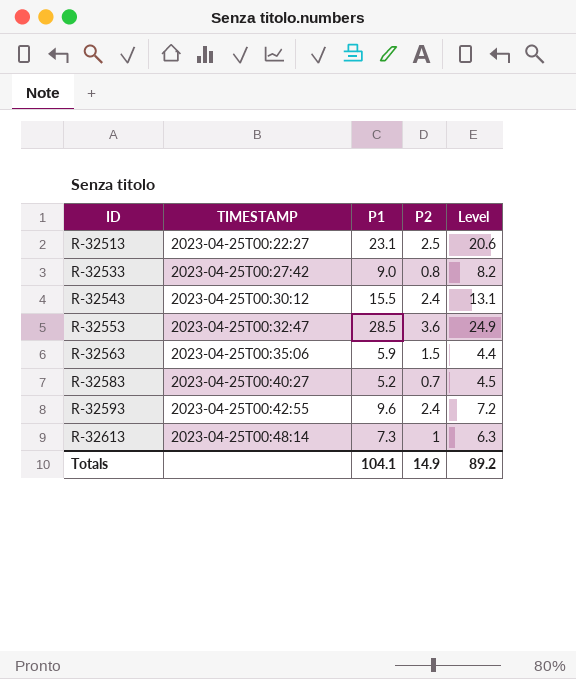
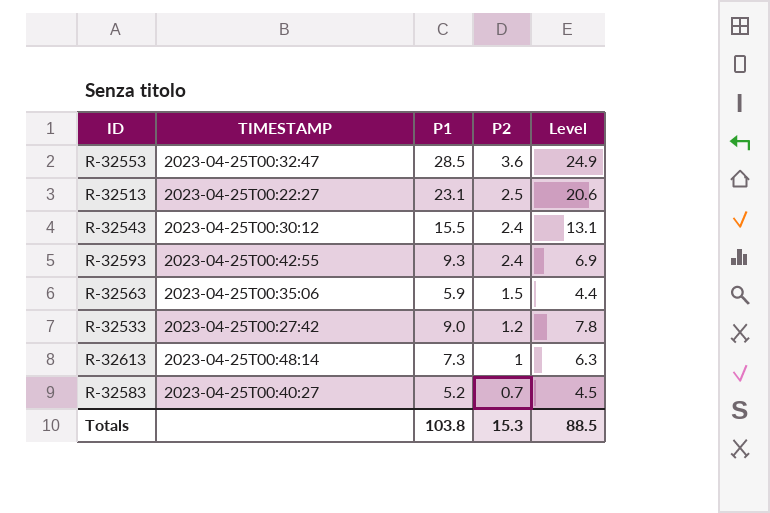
row order: ID ascending -> P2 descending
R-32593 | P1: 9.6 -> 9.3
R-32593 | Level: 7.2 -> 6.9
R-32533 | P2: 0.8 -> 1.2
R-32533 | Level: 8.2 -> 7.8
Totals | P1: 104.1 -> 103.8
Totals | P2: 14.9 -> 15.3
Totals | Level: 89.2 -> 88.5

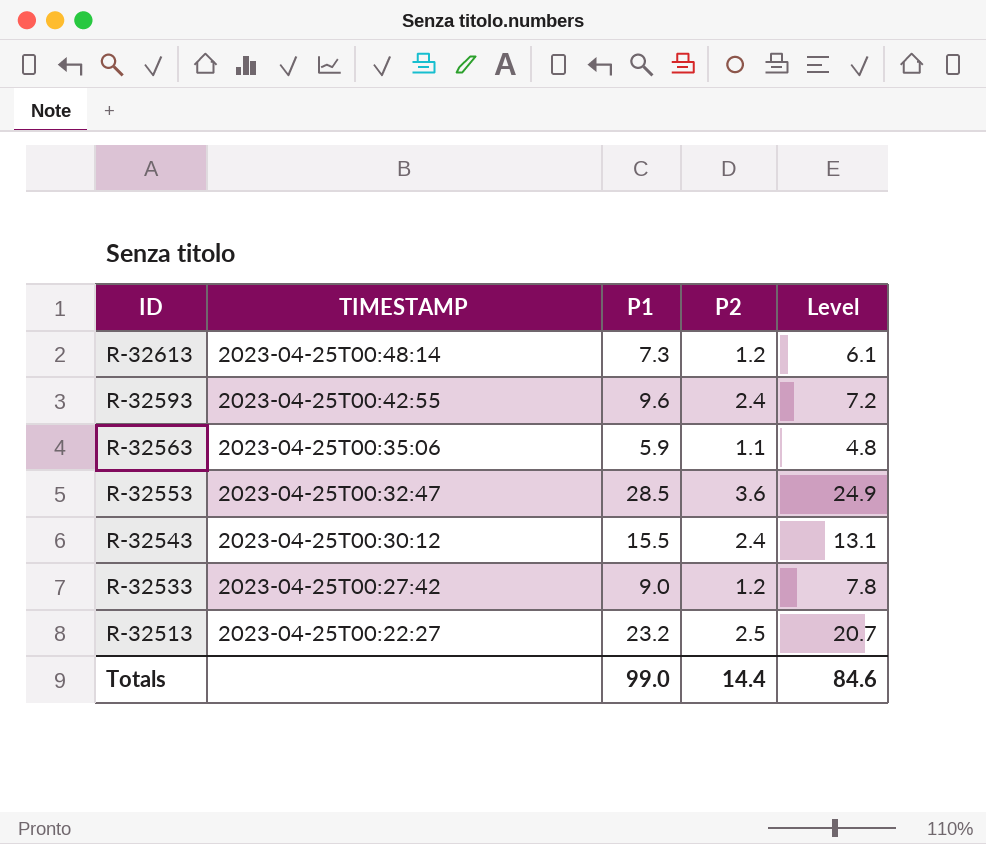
row order: P2 descending -> ID descending
row R-32583: 2023-04-25T00:40:27 | 5.2 | 0.7 | 4.5 -> none
R-32613 | P2: 1 -> 1.2
R-32613 | Level: 6.3 -> 6.1
R-32593 | P1: 9.3 -> 9.6
R-32593 | Level: 6.9 -> 7.2
R-32563 | P2: 1.5 -> 1.1
R-32563 | Level: 4.4 -> 4.8
R-32513 | P1: 23.1 -> 23.2
R-32513 | Level: 20.6 -> 20.7
Totals | P1: 103.8 -> 99.0
Totals | P2: 15.3 -> 14.4
Totals | Level: 88.5 -> 84.6

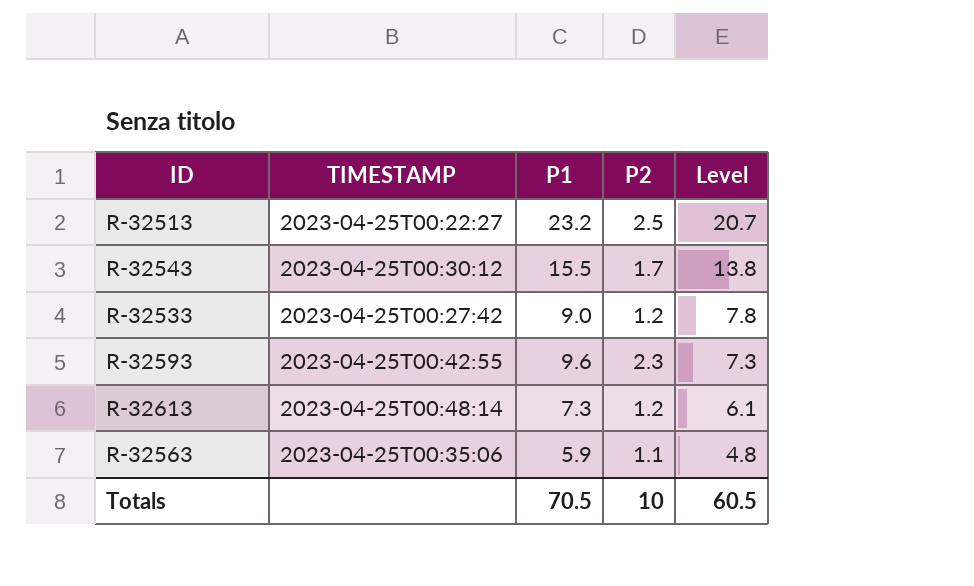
row order: ID descending -> Level descending
row R-32553: 2023-04-25T00:32:47 | 28.5 | 3.6 | 24.9 -> none
R-32543 | P2: 2.4 -> 1.7
R-32543 | Level: 13.1 -> 13.8
R-32593 | P2: 2.4 -> 2.3
R-32593 | Level: 7.2 -> 7.3
Totals | P1: 99.0 -> 70.5
Totals | P2: 14.4 -> 10
Totals | Level: 84.6 -> 60.5

